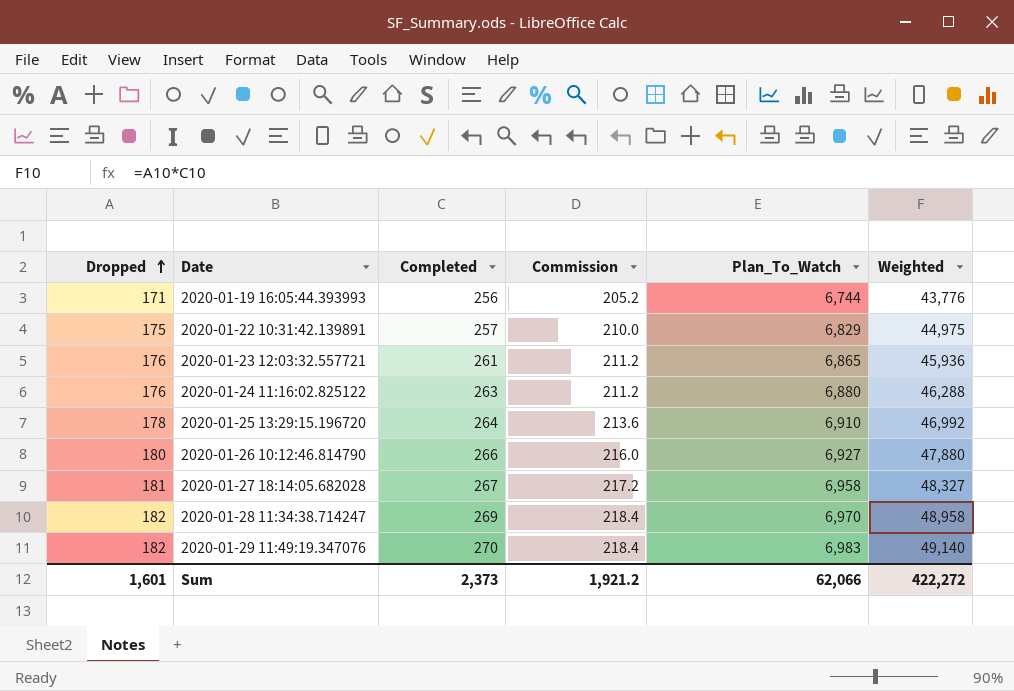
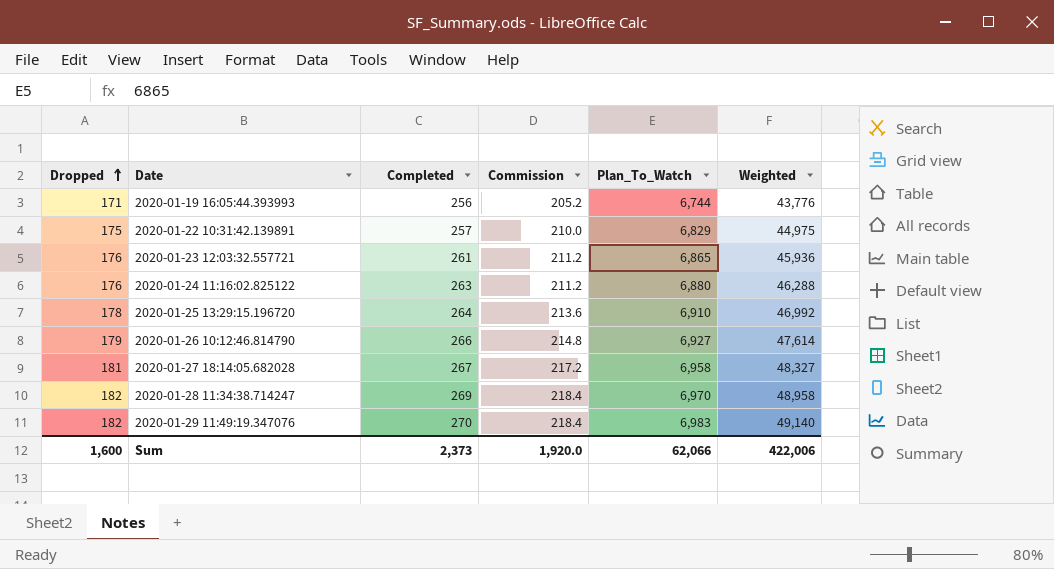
2020-01-26 10:12:46.814790 | Dropped: 180 -> 179
2020-01-26 10:12:46.814790 | Commission: 216.0 -> 214.8
2020-01-26 10:12:46.814790 | Weighted: 47,880 -> 47,614
Sum | Dropped: 1,601 -> 1,600
Sum | Commission: 1,921.2 -> 1,920.0
Sum | Weighted: 422,272 -> 422,006

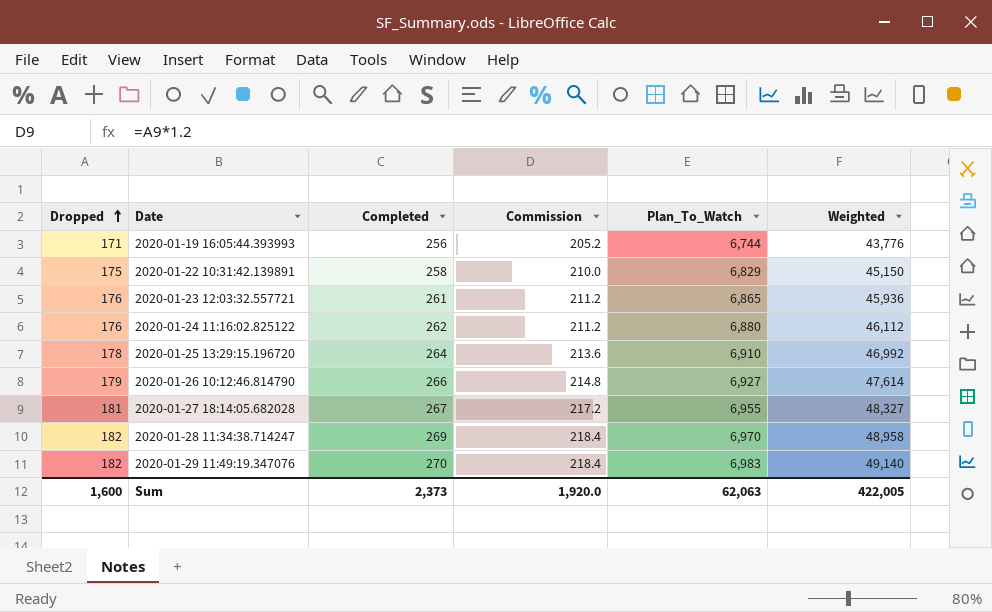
2020-01-22 10:31:42.139891 | Completed: 257 -> 258
2020-01-22 10:31:42.139891 | Weighted: 44,975 -> 45,150
2020-01-24 11:16:02.825122 | Completed: 263 -> 262
2020-01-24 11:16:02.825122 | Weighted: 46,288 -> 46,112
2020-01-27 18:14:05.682028 | Plan_To_Watch: 6,958 -> 6,955
Sum | Plan_To_Watch: 62,066 -> 62,063
Sum | Weighted: 422,006 -> 422,005

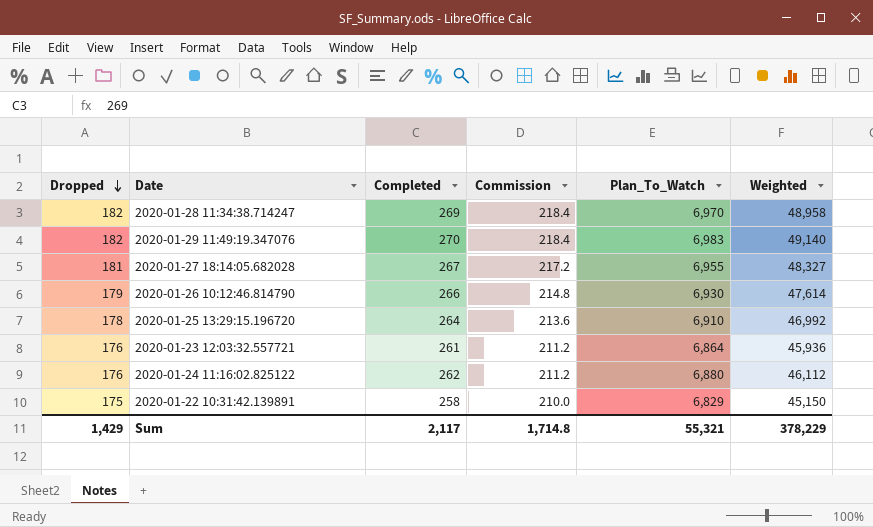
row order: Dropped ascending -> Dropped descending
row 2020-01-19 16:05:44.393993: 171 | 256 | 205.2 | 6,744 | 43,776 -> none
2020-01-26 10:12:46.814790 | Plan_To_Watch: 6,927 -> 6,930
2020-01-23 12:03:32.557721 | Plan_To_Watch: 6,865 -> 6,864
Sum | Dropped: 1,600 -> 1,429
Sum | Completed: 2,373 -> 2,117
Sum | Commission: 1,920.0 -> 1,714.8
Sum | Plan_To_Watch: 62,063 -> 55,321
Sum | Weighted: 422,005 -> 378,229

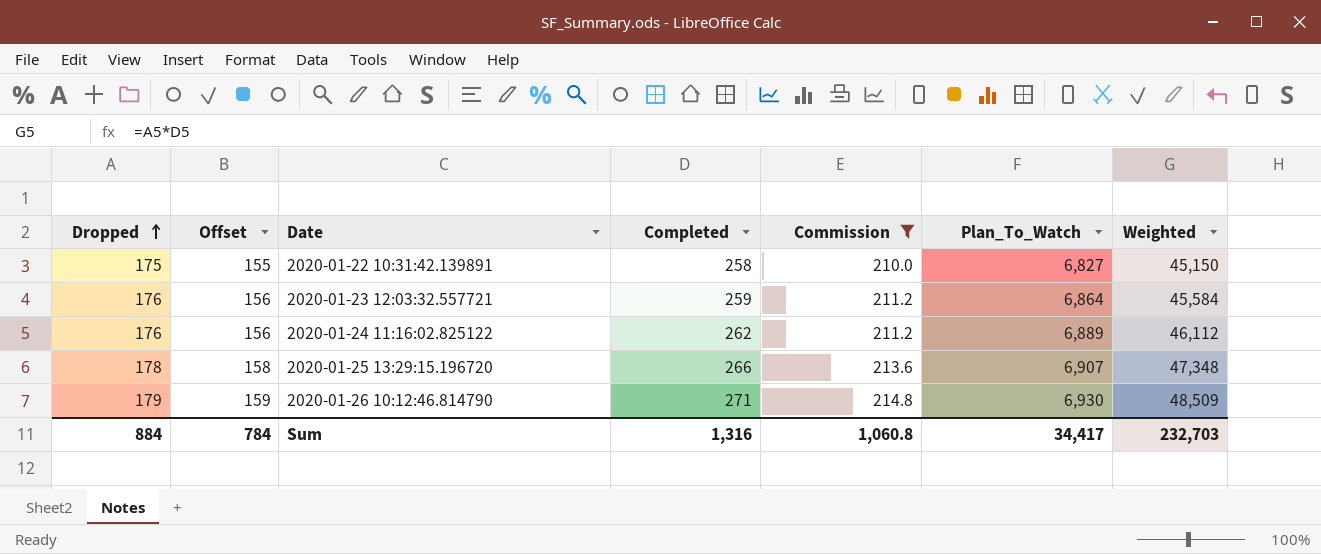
filter: none -> Commission <= 214.8
row order: Dropped descending -> Dropped ascending
column Offset | formula: none -> [Dropped] - 20
2020-01-22 10:31:42.139891 | Plan_To_Watch: 6,829 -> 6,827
2020-01-23 12:03:32.557721 | Completed: 261 -> 259
2020-01-23 12:03:32.557721 | Weighted: 45,936 -> 45,584
2020-01-24 11:16:02.825122 | Plan_To_Watch: 6,880 -> 6,889
2020-01-25 13:29:15.196720 | Completed: 264 -> 266
2020-01-25 13:29:15.196720 | Plan_To_Watch: 6,910 -> 6,907
2020-01-25 13:29:15.196720 | Weighted: 46,992 -> 47,348
2020-01-26 10:12:46.814790 | Completed: 266 -> 271
2020-01-26 10:12:46.814790 | Weighted: 47,614 -> 48,509
Sum | Dropped: 1,429 -> 884
Sum | Completed: 2,117 -> 1,316
Sum | Commission: 1,714.8 -> 1,060.8
Sum | Plan_To_Watch: 55,321 -> 34,417
Sum | Weighted: 378,229 -> 232,703

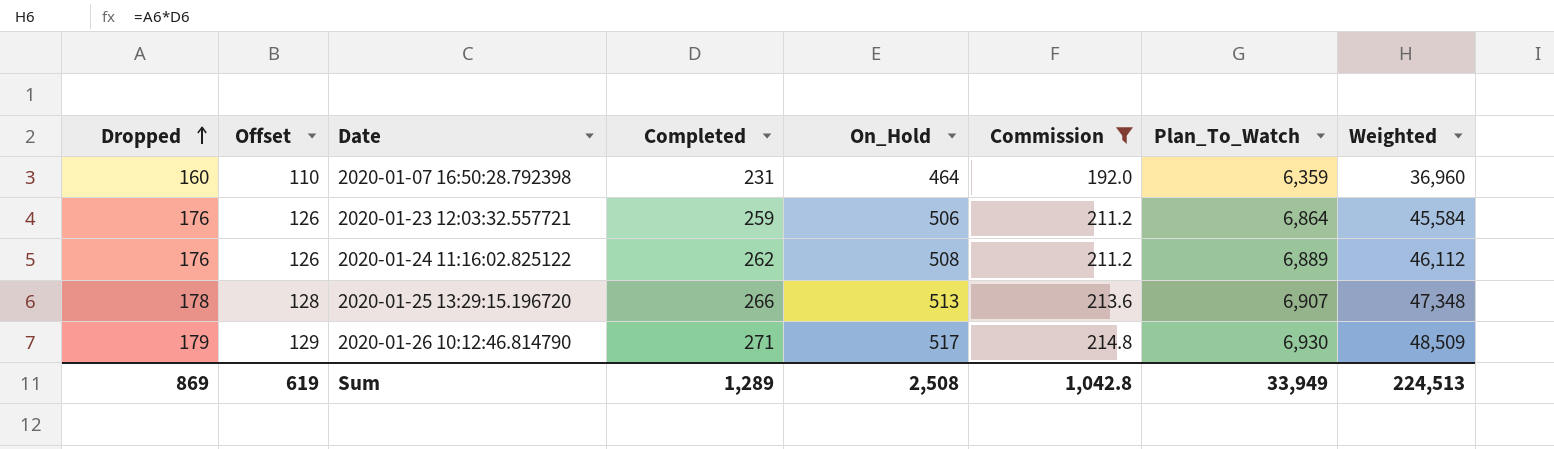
column Offset | formula: [Dropped] - 20 -> [Dropped] - 50
column On_Hold | position: none -> 5
row 2020-01-22 10:31:42.139891: 175 | 155 | 258 | 210.0 | 6,827 | 45,150 -> none
row 2020-01-07 16:50:28.792398: none -> 160 | 110 | 231 | 464 | 192.0 | 6,359 | 36,960
Sum | Dropped: 884 -> 869
Sum | Offset: 784 -> 619
Sum | Completed: 1,316 -> 1,289
Sum | Commission: 1,060.8 -> 1,042.8
Sum | Plan_To_Watch: 34,417 -> 33,949
Sum | Weighted: 232,703 -> 224,513

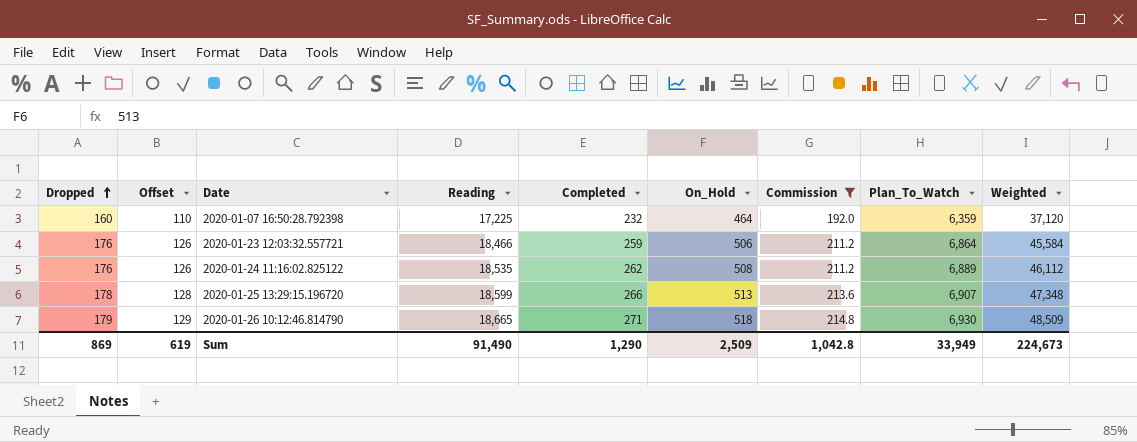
column Reading | position: none -> 4
2020-01-07 16:50:28.792398 | Completed: 231 -> 232
2020-01-07 16:50:28.792398 | Weighted: 36,960 -> 37,120
2020-01-26 10:12:46.814790 | On_Hold: 517 -> 518
Sum | Completed: 1,289 -> 1,290
Sum | On_Hold: 2,508 -> 2,509
Sum | Weighted: 224,513 -> 224,673

